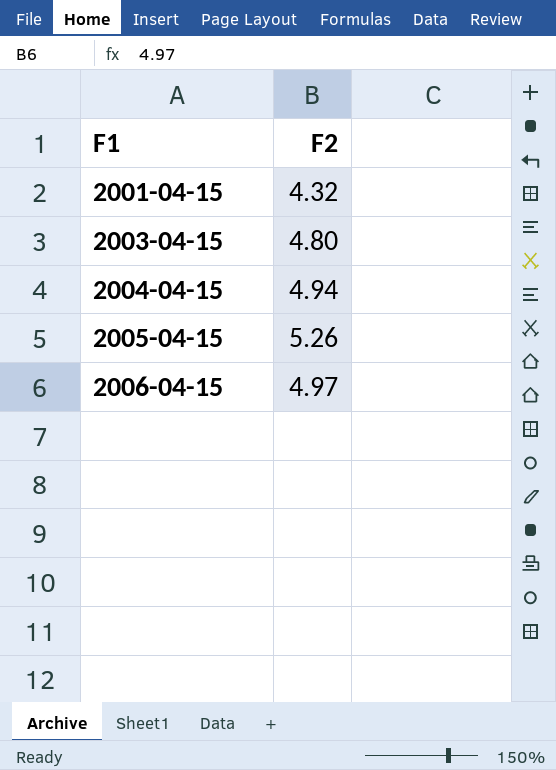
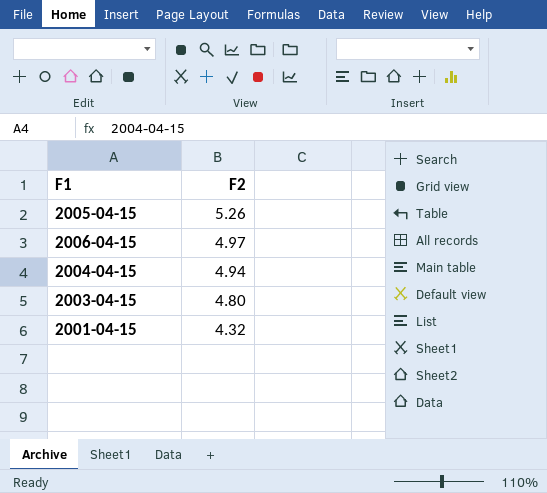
row order: F1 ascending -> F2 descending

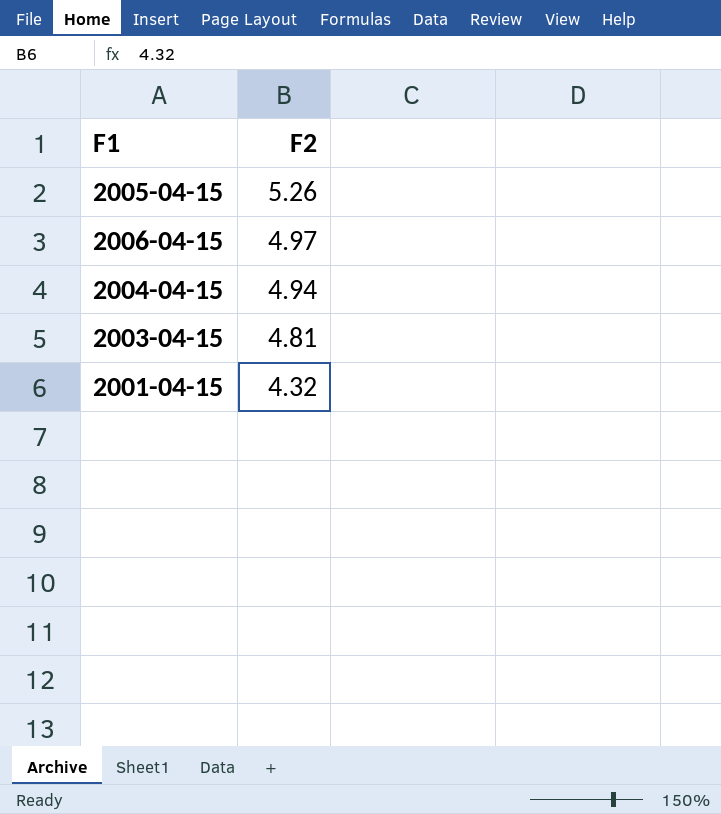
2003-04-15 | F2: 4.80 -> 4.81

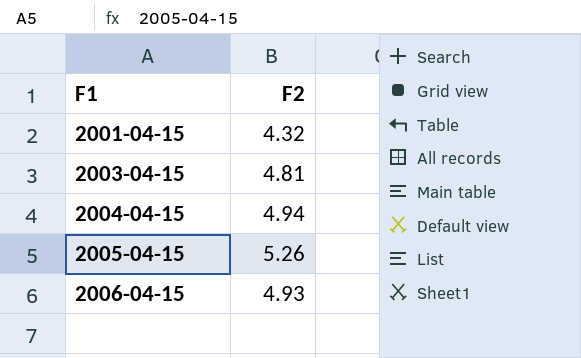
row order: F2 descending -> F1 ascending
2006-04-15 | F2: 4.97 -> 4.93

